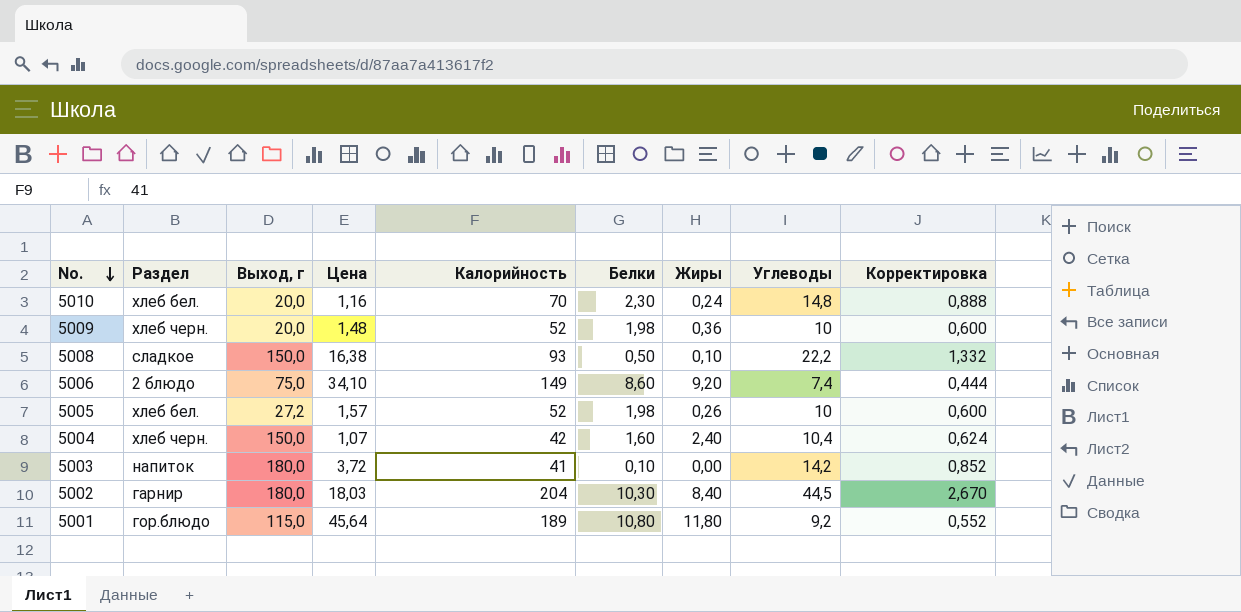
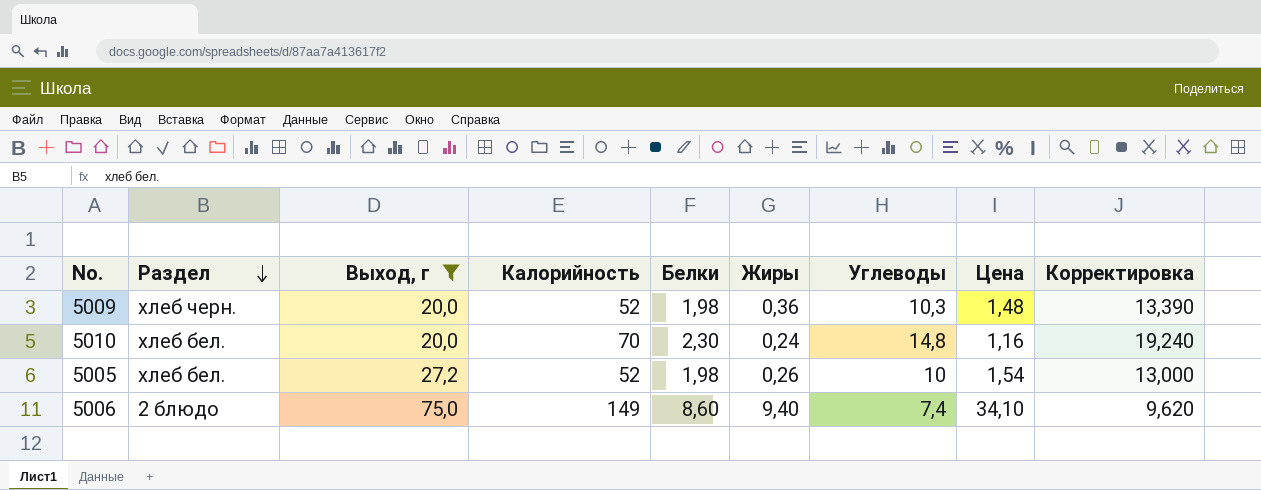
filter: none -> Выход, г <= 75,0
row order: No. descending -> Раздел descending
column Цена | position: 4 -> 8
column Корректировка | formula: [Углеводы] * 0,06 -> [Углеводы] * 1,3
5009 | Углеводы: 10 -> 10,3
5005 | Цена: 1,57 -> 1,54
5006 | Жиры: 9,20 -> 9,40

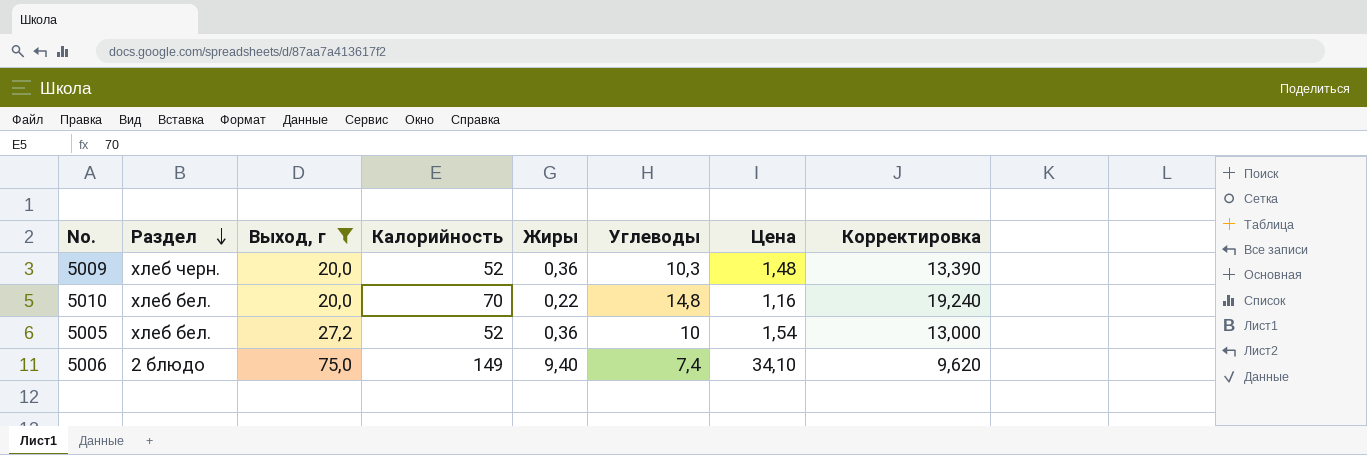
column Белки | position: 5 -> none
5010 | Жиры: 0,24 -> 0,22
5005 | Жиры: 0,26 -> 0,36

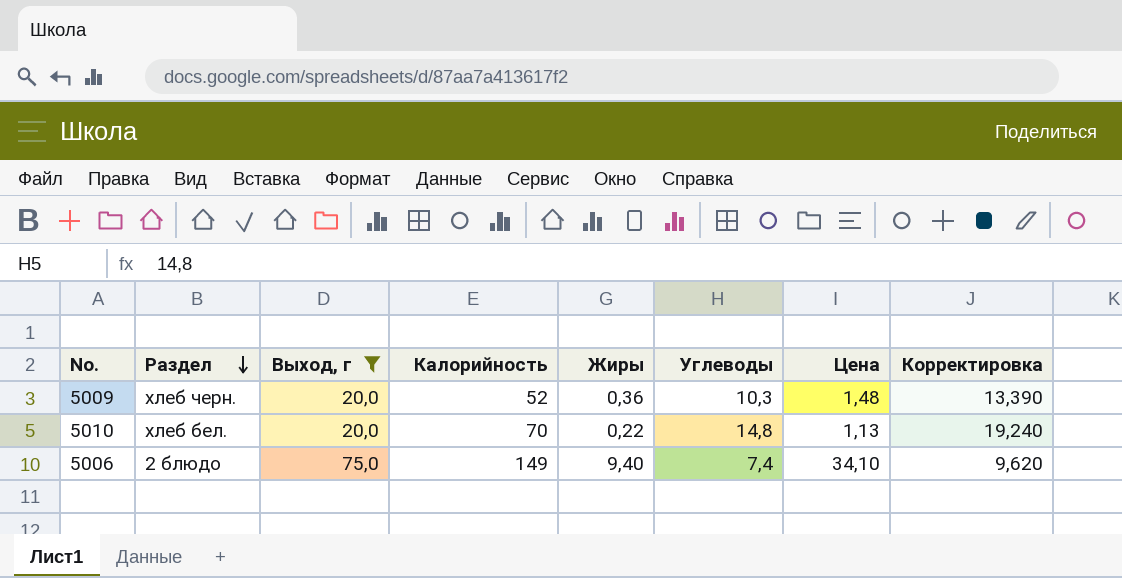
row 5005: хлеб бел. | 27,2 | 52 | 0,36 | 10 | 1,54 | 13,000 -> none
5010 | Цена: 1,16 -> 1,13

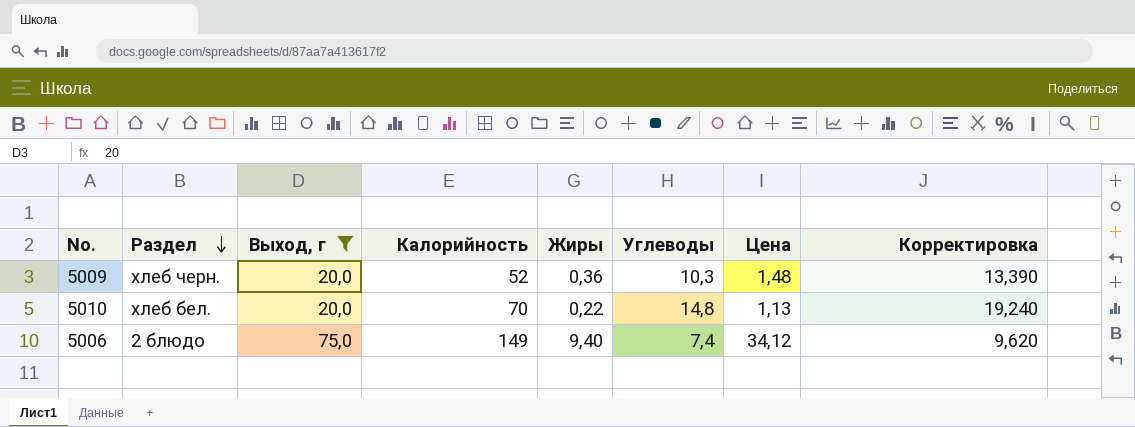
5006 | Цена: 34,10 -> 34,12

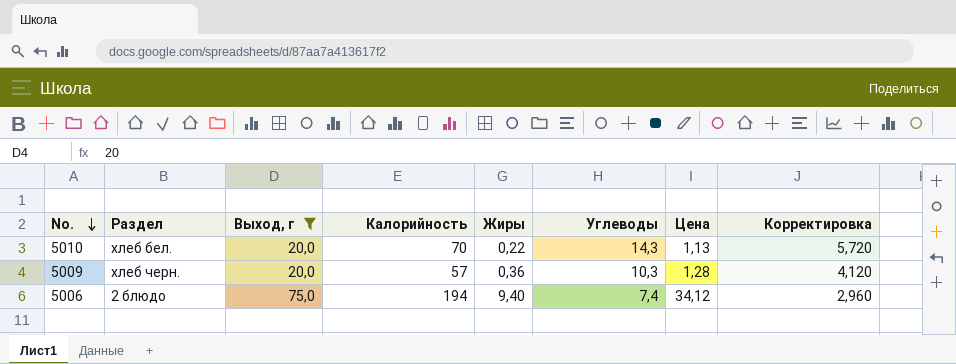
row order: Раздел descending -> No. descending
column Корректировка | formula: [Углеводы] * 1,3 -> [Углеводы] * 0,4
5010 | Углеводы: 14,8 -> 14,3
5009 | Калорийность: 52 -> 57
5009 | Цена: 1,48 -> 1,28
5006 | Калорийность: 149 -> 194

